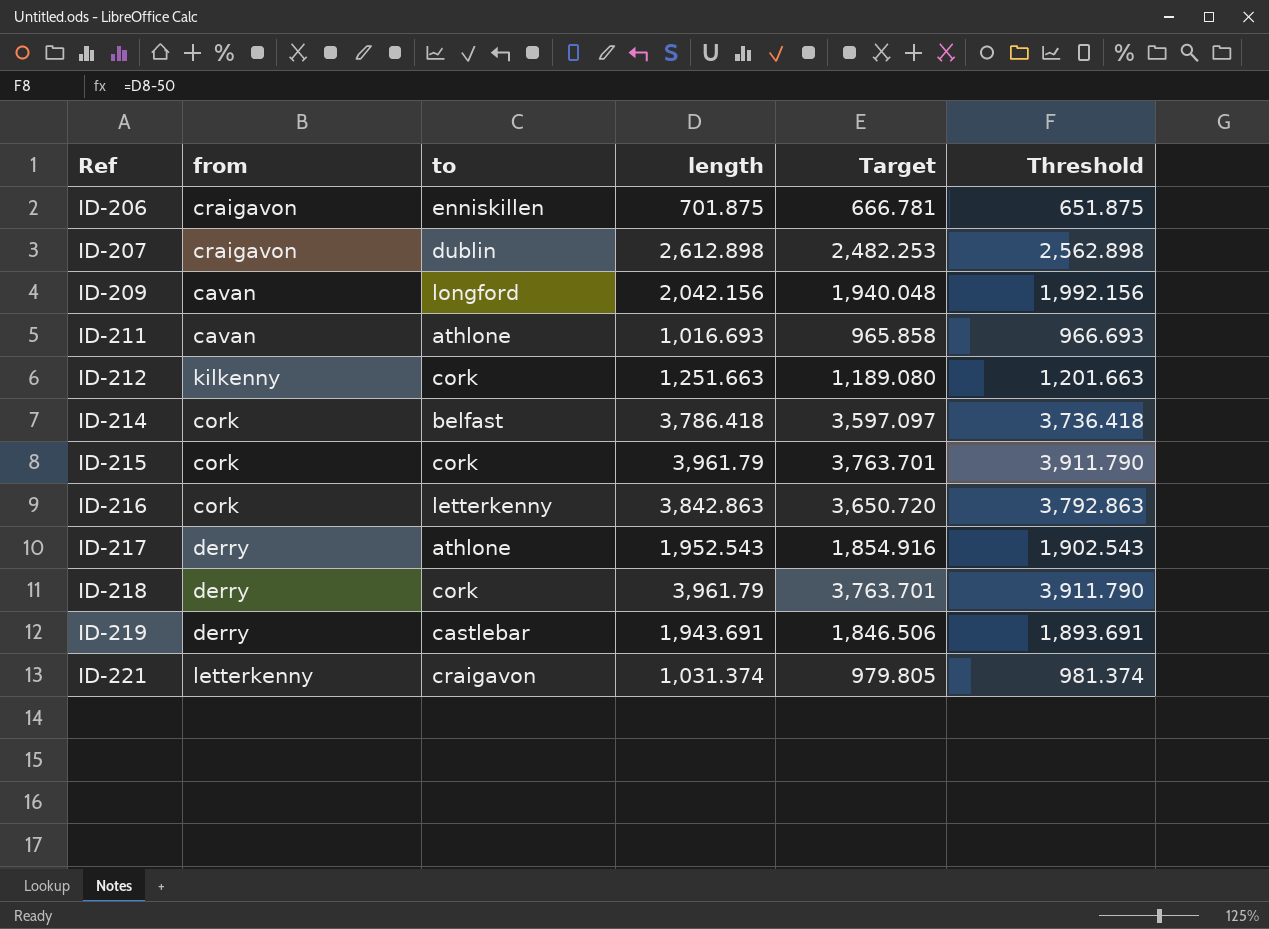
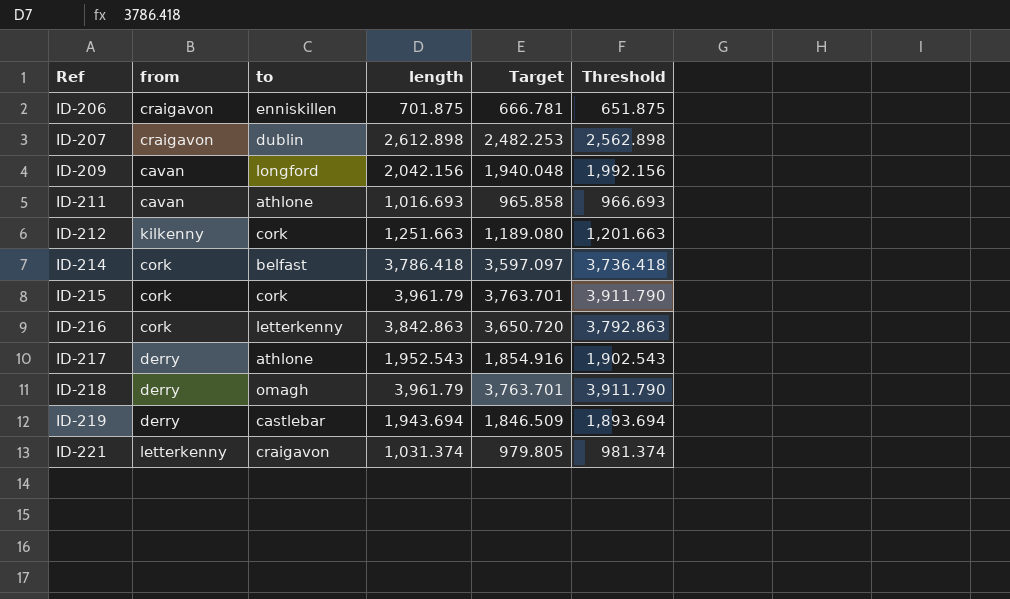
ID-218 | to: cork -> omagh
ID-219 | length: 1,943.691 -> 1,943.694
ID-219 | Target: 1,846.506 -> 1,846.509
ID-219 | Threshold: 1,893.691 -> 1,893.694

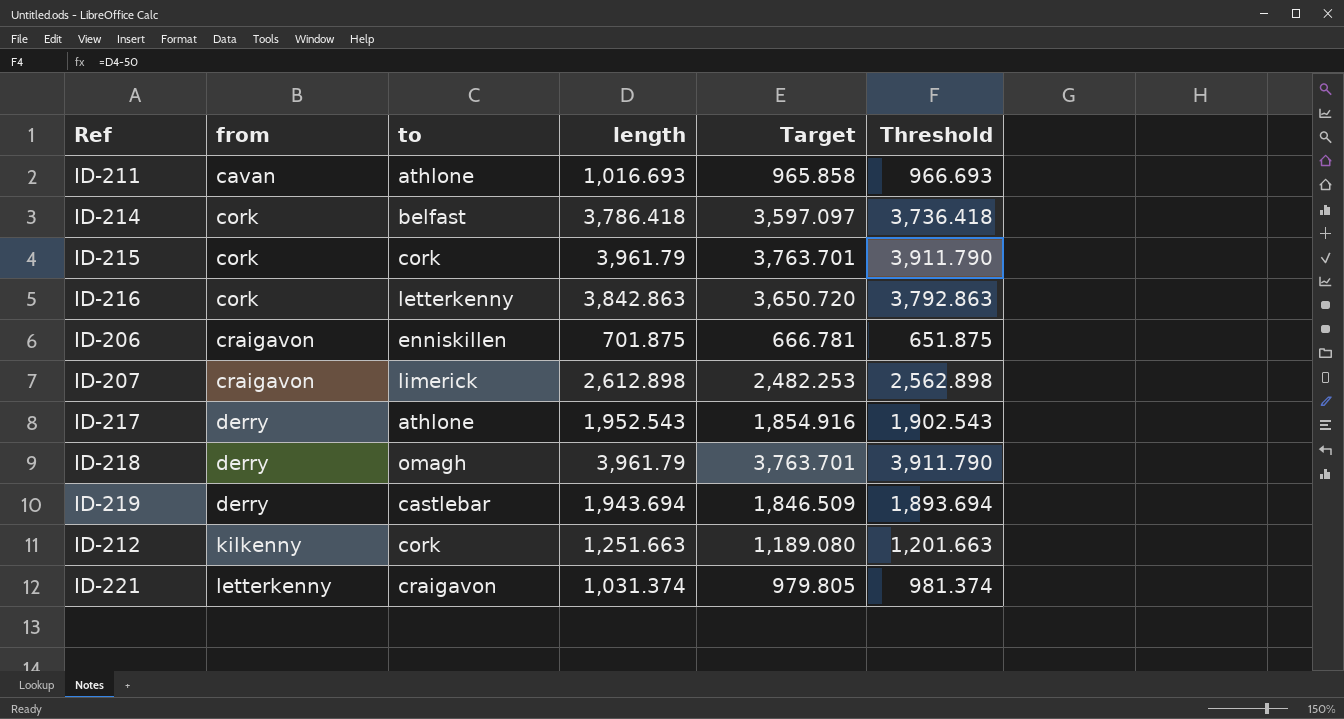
row order: Ref ascending -> from ascending
row ID-209: cavan | longford | 2,042.156 | 1,940.048 | 1,992.156 -> none
ID-207 | to: dublin -> limerick

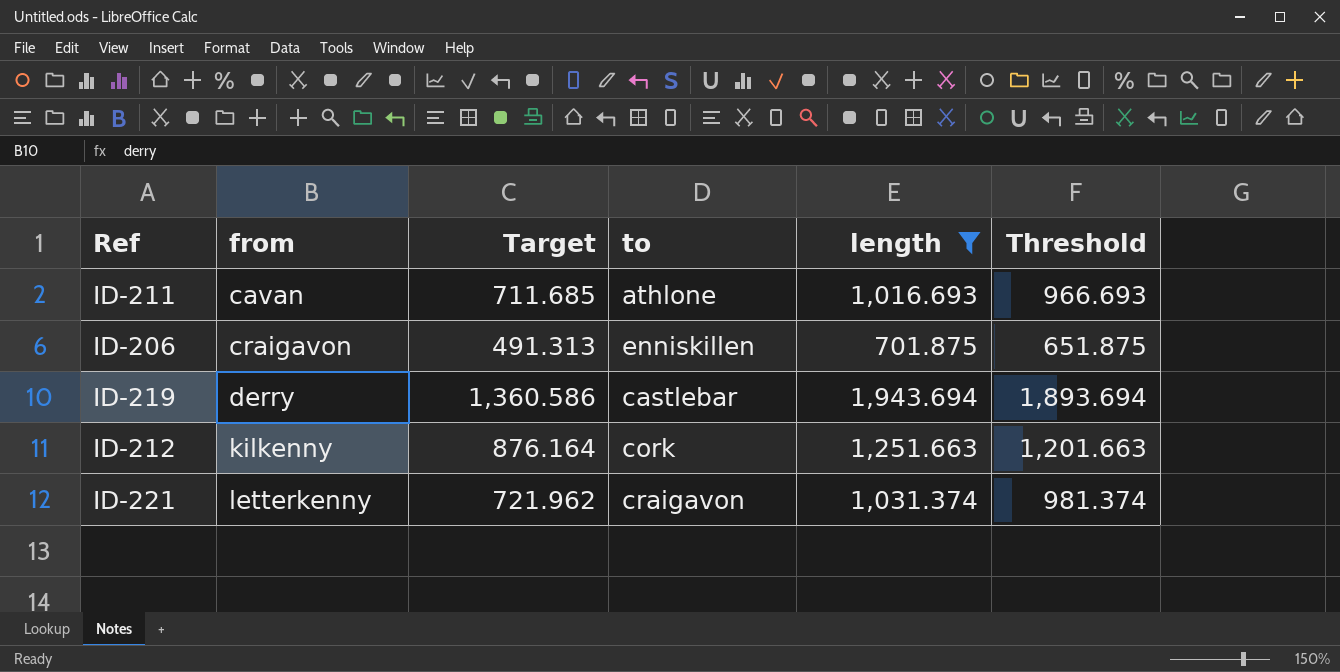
filter: none -> length <= 1,943.694
column Target | formula: [length] * 0.95 -> [length] * 0.7
column Target | position: 5 -> 3

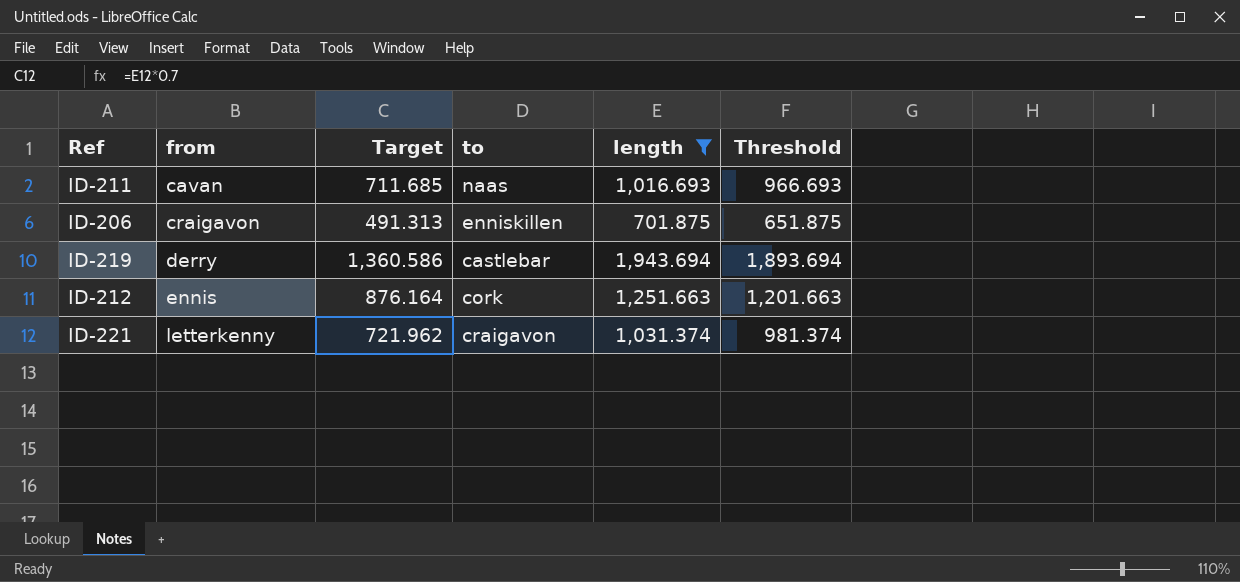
ID-211 | to: athlone -> naas
ID-212 | from: kilkenny -> ennis

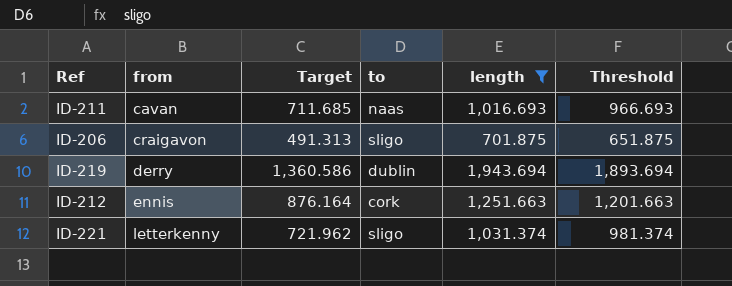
ID-206 | to: enniskillen -> sligo
ID-219 | to: castlebar -> dublin
ID-221 | to: craigavon -> sligo

